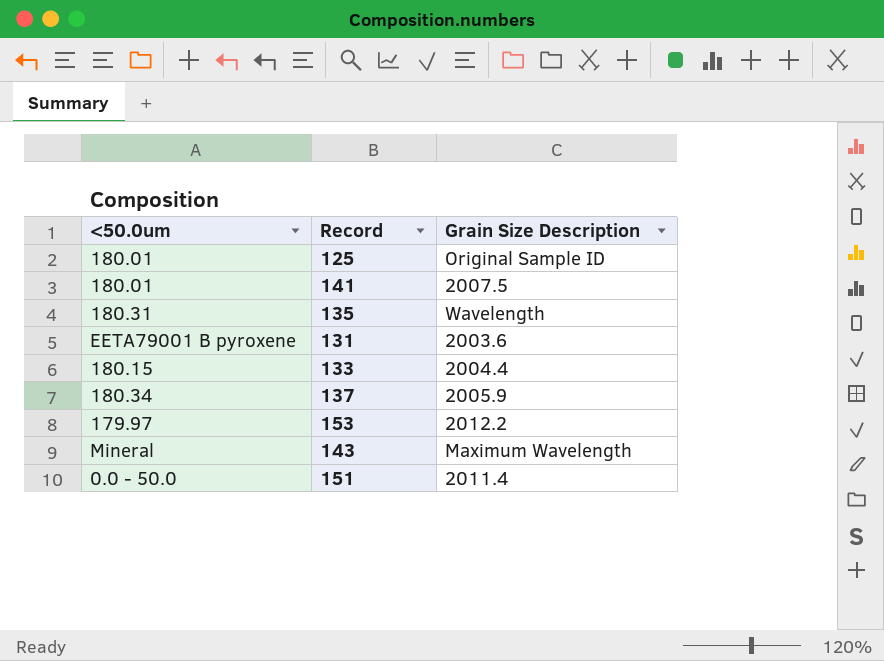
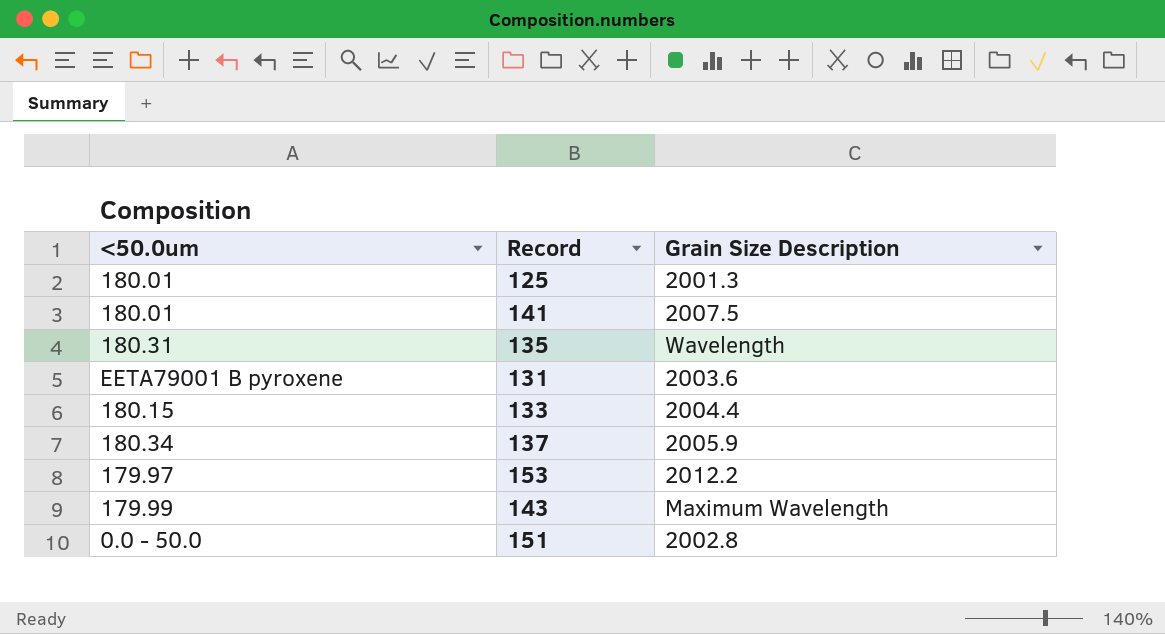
125 | Grain Size Description: Original Sample ID -> 2001.3
143 | <50.0um: Mineral -> 179.99
151 | Grain Size Description: 2011.4 -> 2002.8

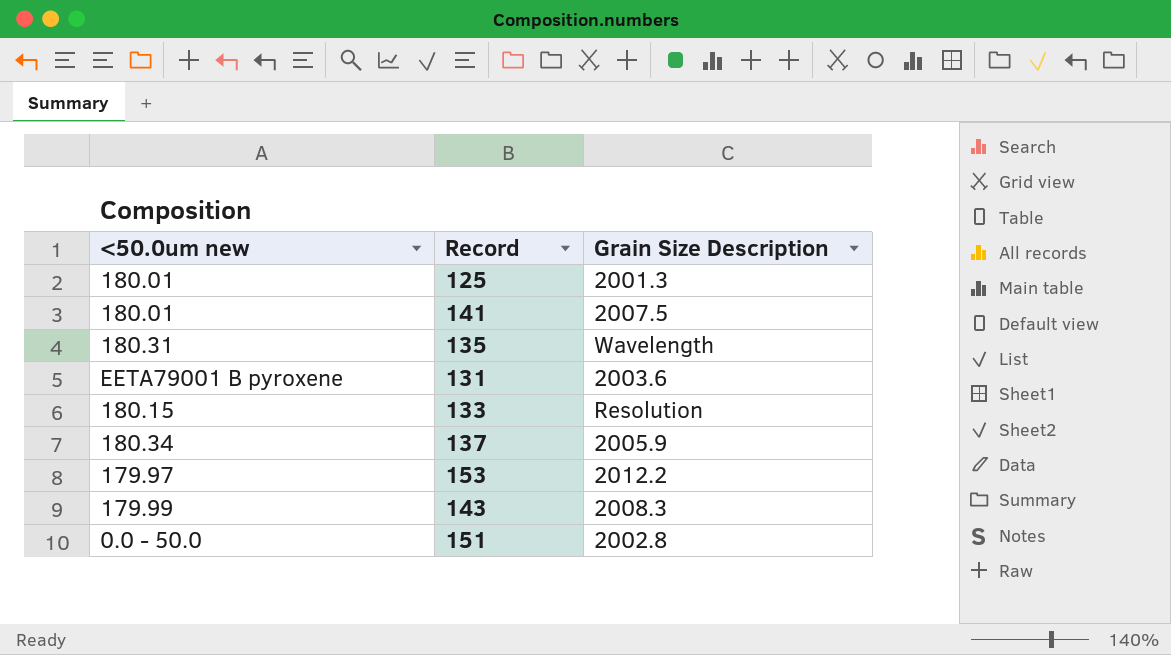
column name: <50.0um -> <50.0um new
133 | Grain Size Description: 2004.4 -> Resolution
143 | Grain Size Description: Maximum Wavelength -> 2008.3

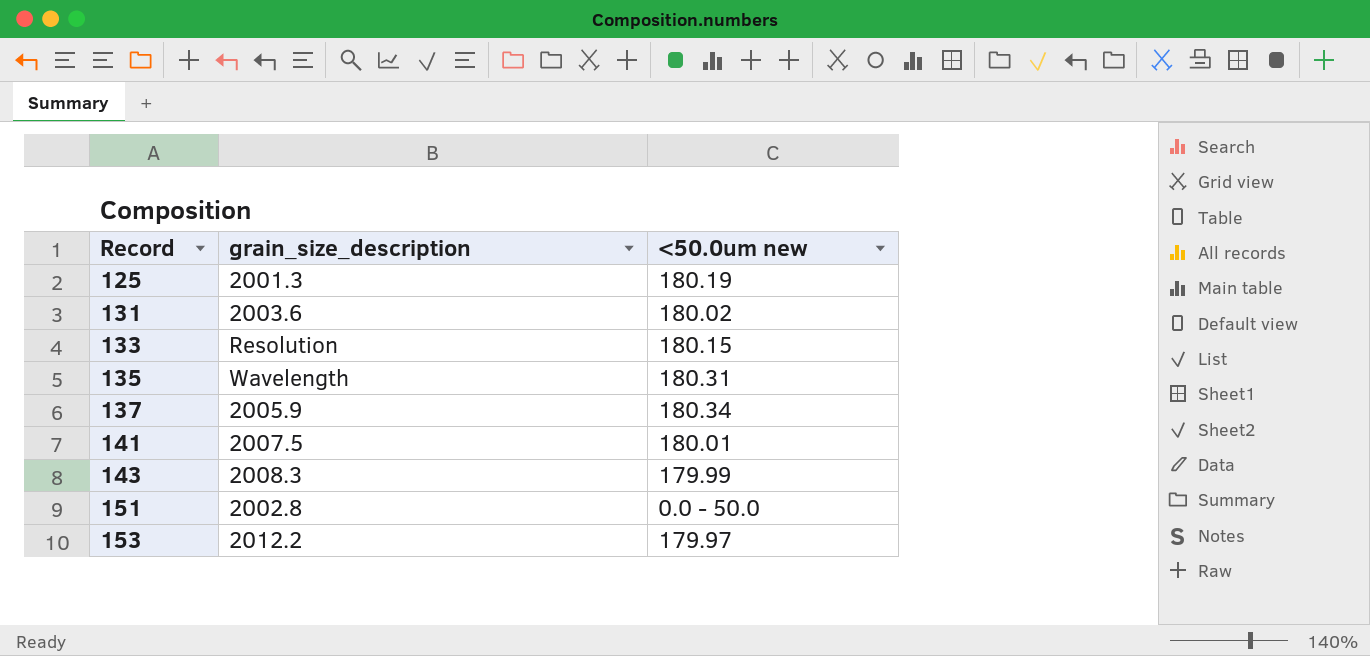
row order: none -> Record ascending
column name: Grain Size Description -> grain_size_description
column <50.0um new | position: 1 -> 3
125 | <50.0um new: 180.01 -> 180.19
131 | <50.0um new: EETA79001 B pyroxene -> 180.02

